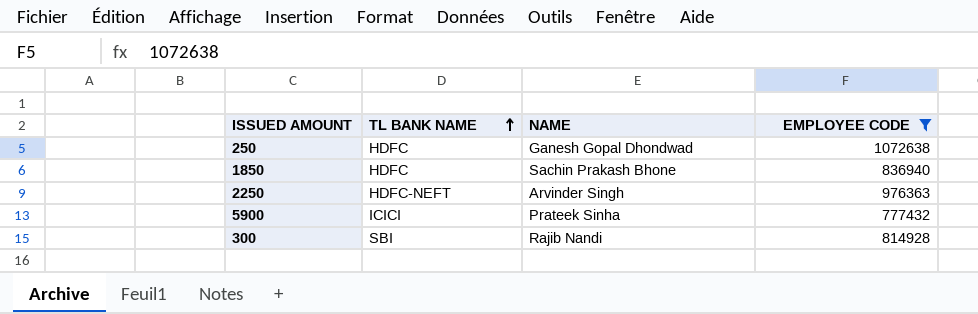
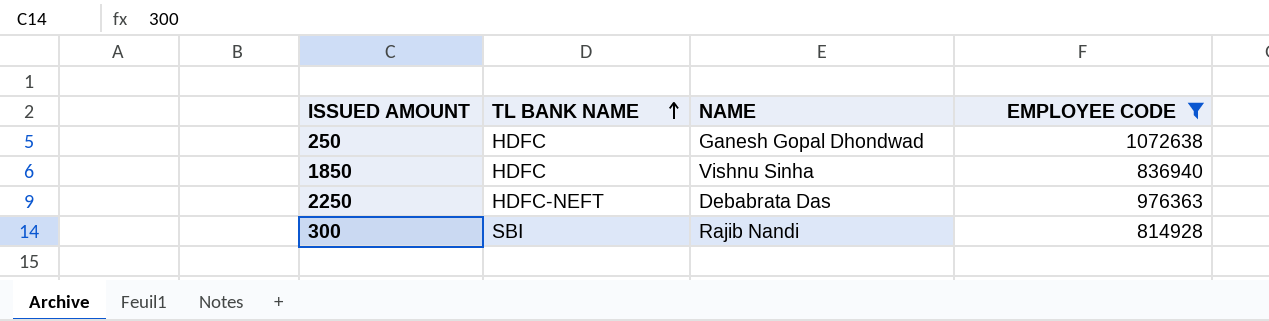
row 5900: ICICI | Prateek Sinha | 777432 -> none
1850 | NAME: Sachin Prakash Bhone -> Vishnu Sinha
2250 | NAME: Arvinder Singh -> Debabrata Das

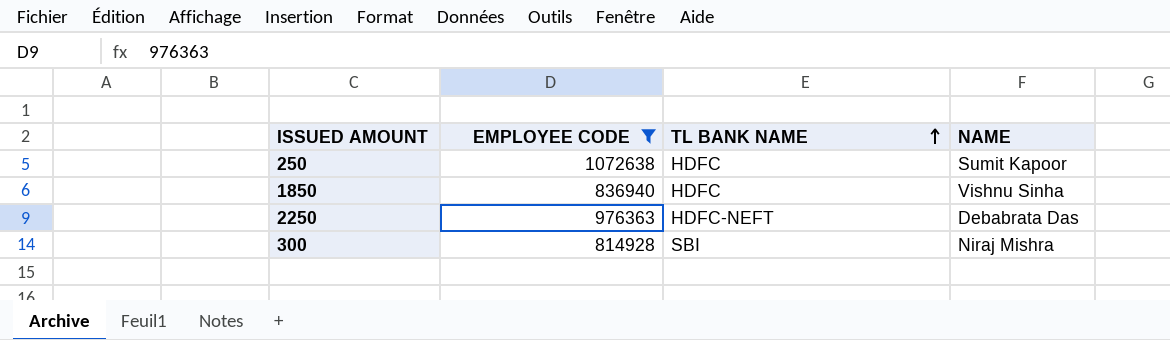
column EMPLOYEE CODE | position: 4 -> 2
250 | NAME: Ganesh Gopal Dhondwad -> Sumit Kapoor
300 | NAME: Rajib Nandi -> Niraj Mishra

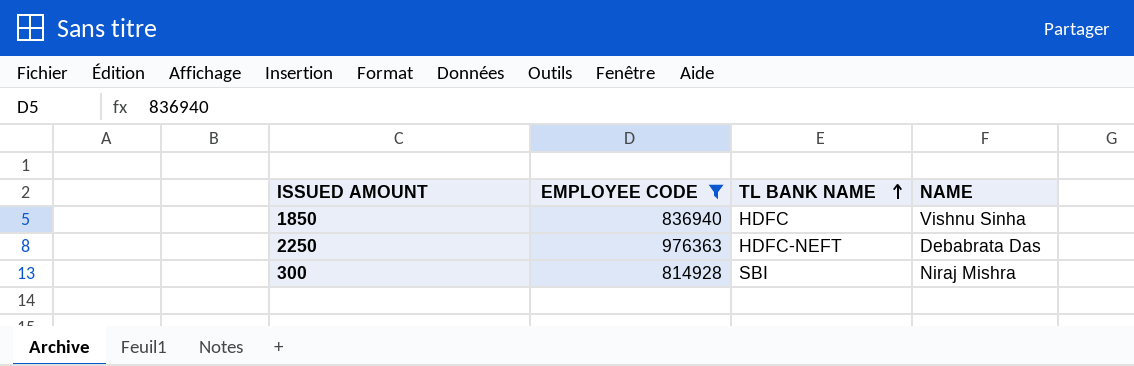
row 250: 1072638 | HDFC | Sumit Kapoor -> none

